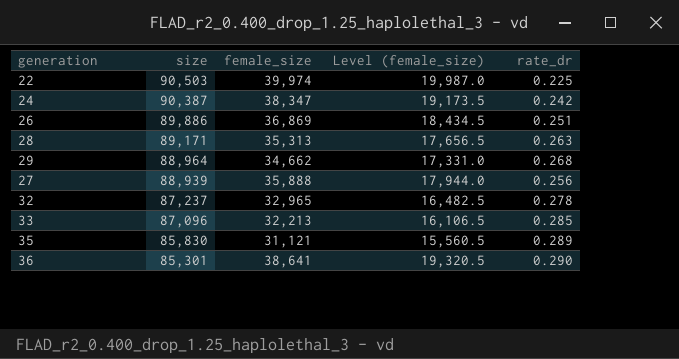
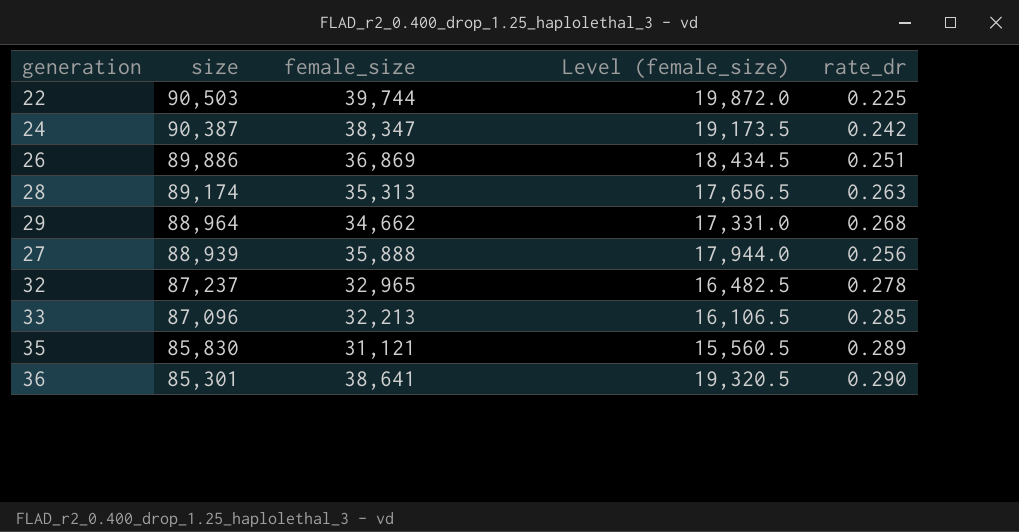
22 | female_size: 39,974 -> 39,744
22 | Level (female_size): 19,987.0 -> 19,872.0
28 | size: 89,171 -> 89,174

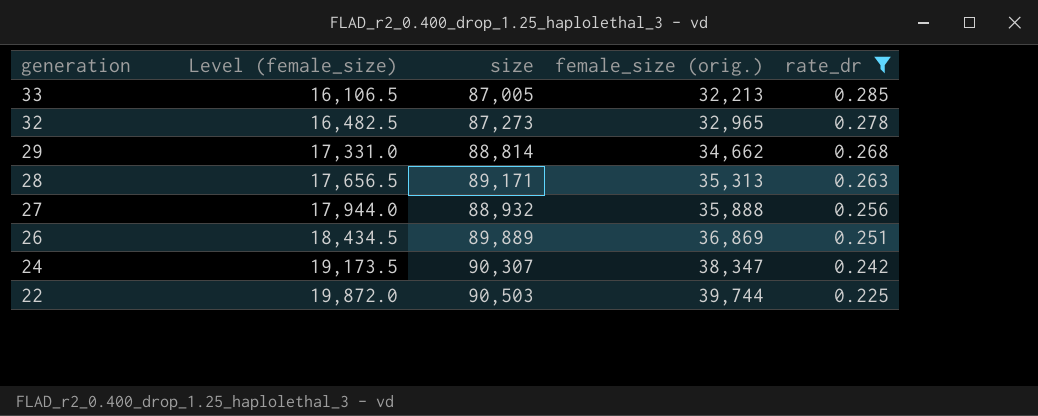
filter: none -> rate_dr <= 0.285
row order: size descending -> generation descending
column Level (female_size) | position: 4 -> 2
column name: female_size -> female_size (orig.)
33 | size: 87,096 -> 87,005
32 | size: 87,237 -> 87,273
29 | size: 88,964 -> 88,814
28 | size: 89,174 -> 89,171
27 | size: 88,939 -> 88,932
26 | size: 89,886 -> 89,889
24 | size: 90,387 -> 90,307

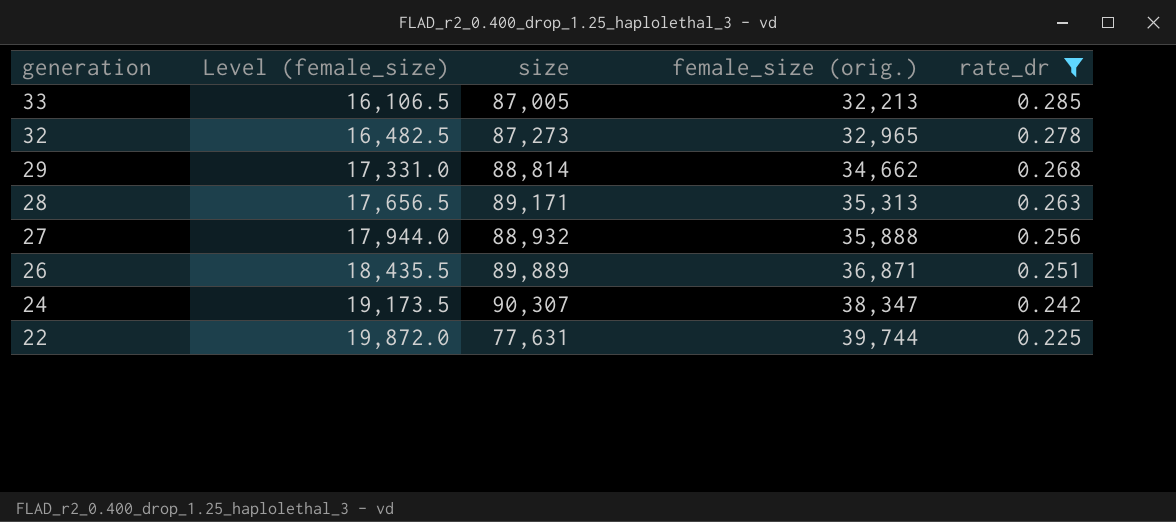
26 | Level (female_size): 18,434.5 -> 18,435.5
26 | female_size (orig.): 36,869 -> 36,871
22 | size: 90,503 -> 77,631

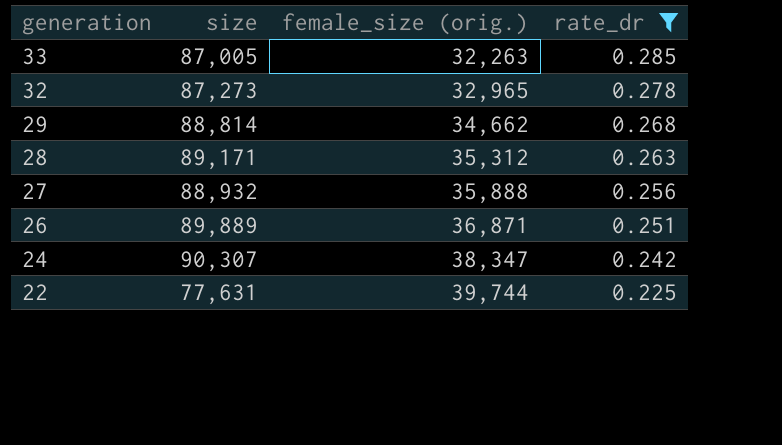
column Level (female_size) | formula: [female_size (orig.)] * 0.5 -> none
33 | female_size (orig.): 32,213 -> 32,263
28 | female_size (orig.): 35,313 -> 35,312

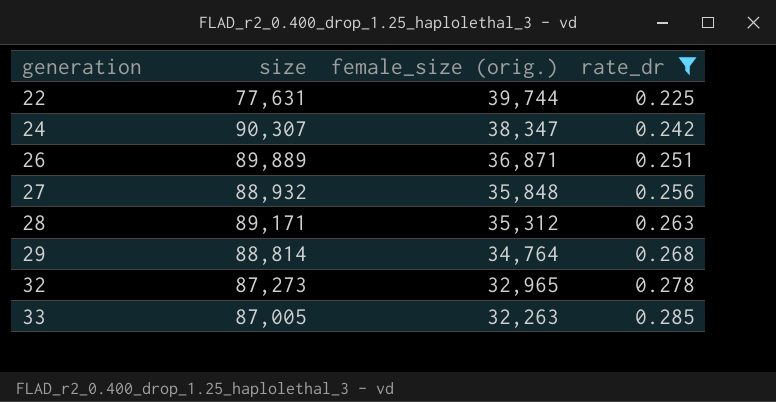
row order: generation descending -> generation ascending
27 | female_size (orig.): 35,888 -> 35,848
29 | female_size (orig.): 34,662 -> 34,764

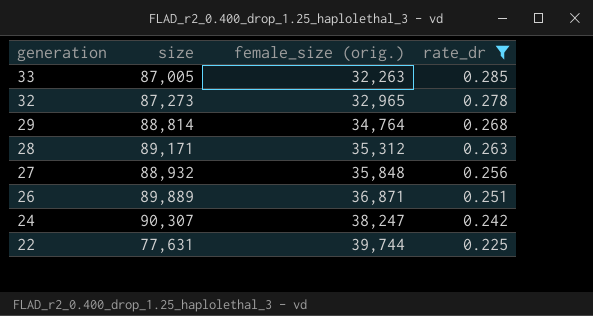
row order: generation ascending -> generation descending
24 | female_size (orig.): 38,347 -> 38,247

